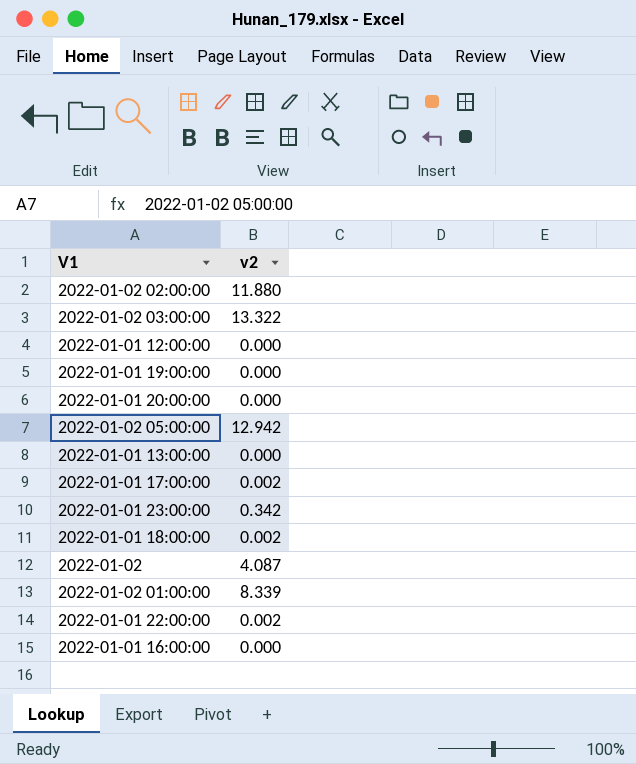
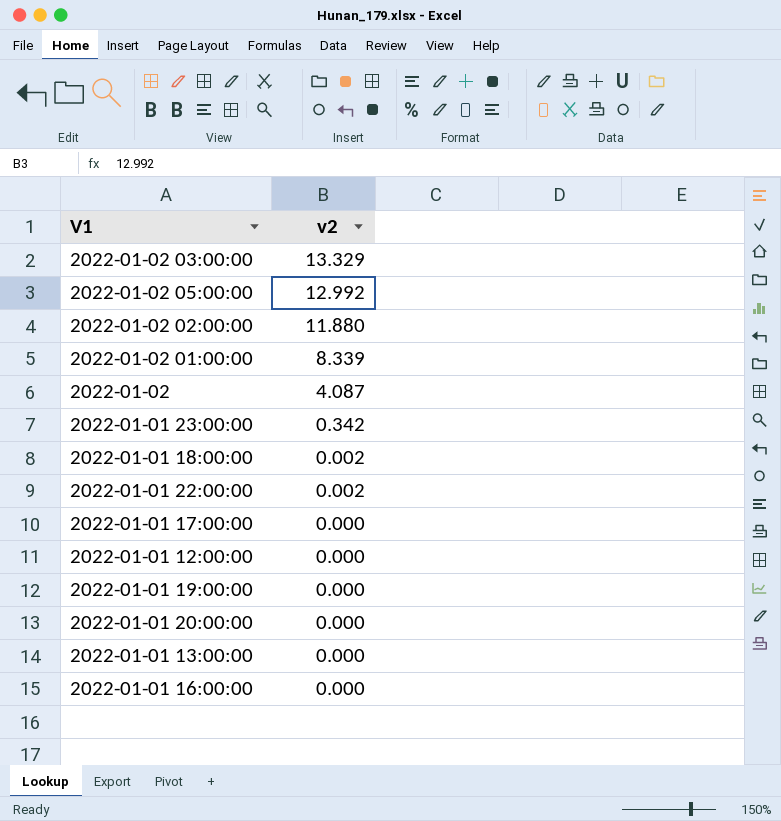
row order: none -> v2 descending
2022-01-02 03:00:00 | v2: 13.322 -> 13.329
2022-01-02 05:00:00 | v2: 12.942 -> 12.992
2022-01-01 17:00:00 | v2: 0.002 -> 0.000

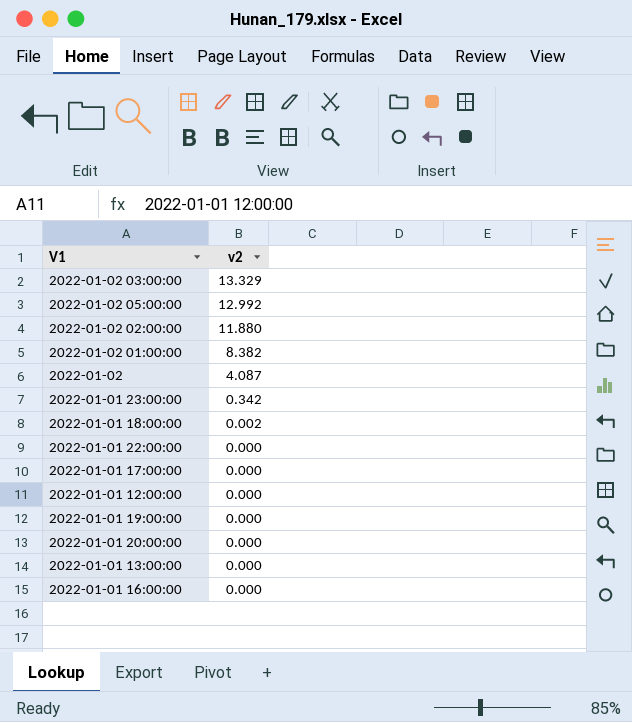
2022-01-02 01:00:00 | v2: 8.339 -> 8.382
2022-01-01 22:00:00 | v2: 0.002 -> 0.000

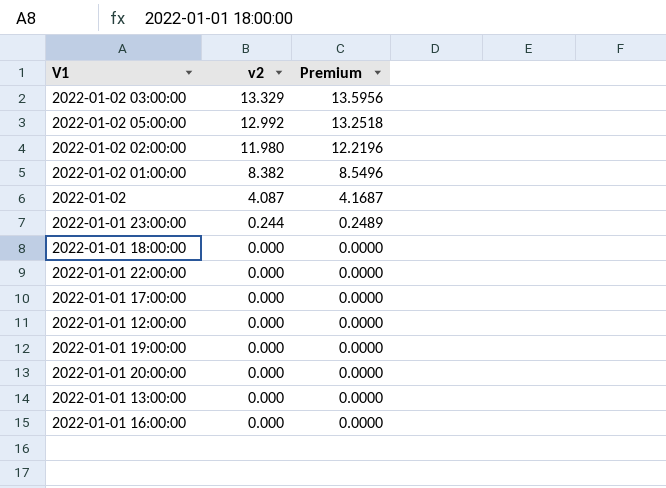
column Premium | formula: none -> [v2] * 1.02
2022-01-02 02:00:00 | v2: 11.880 -> 11.980
2022-01-01 23:00:00 | v2: 0.342 -> 0.244
2022-01-01 18:00:00 | v2: 0.002 -> 0.000

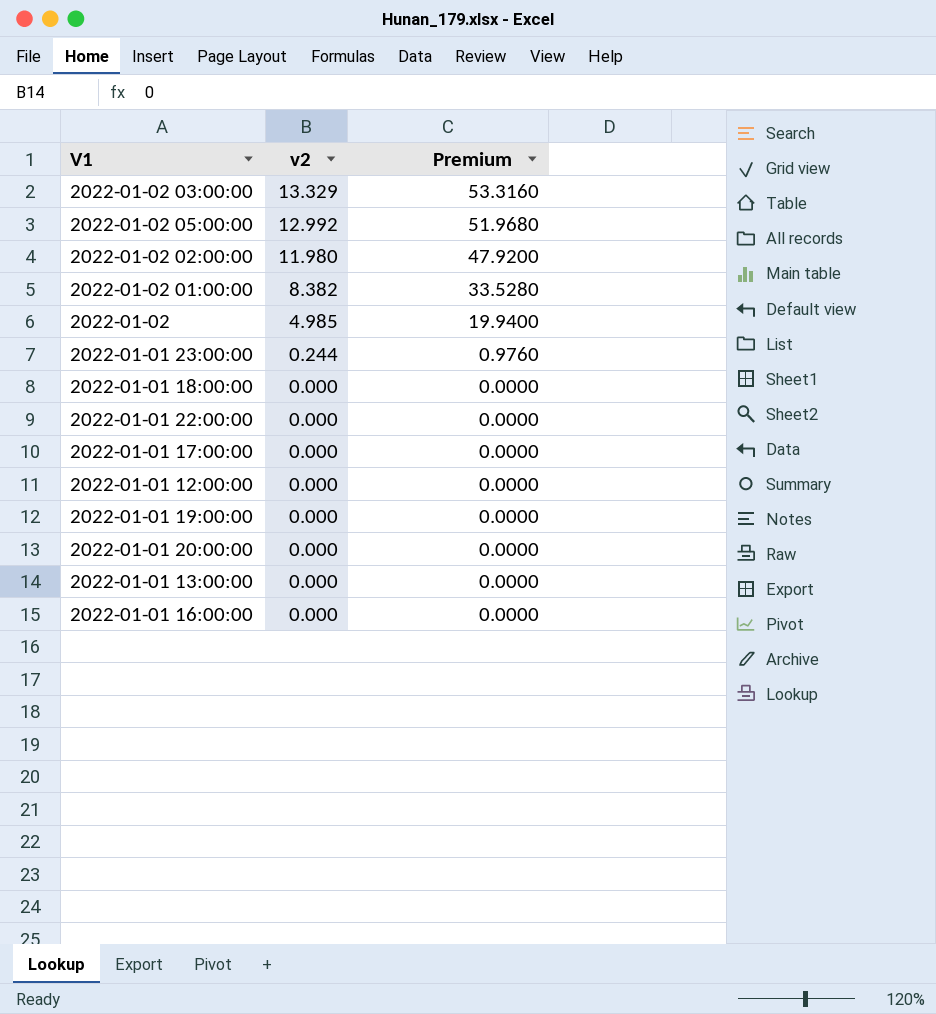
column Premium | formula: [v2] * 1.02 -> [v2] * 4
2022-01-02 | v2: 4.087 -> 4.985

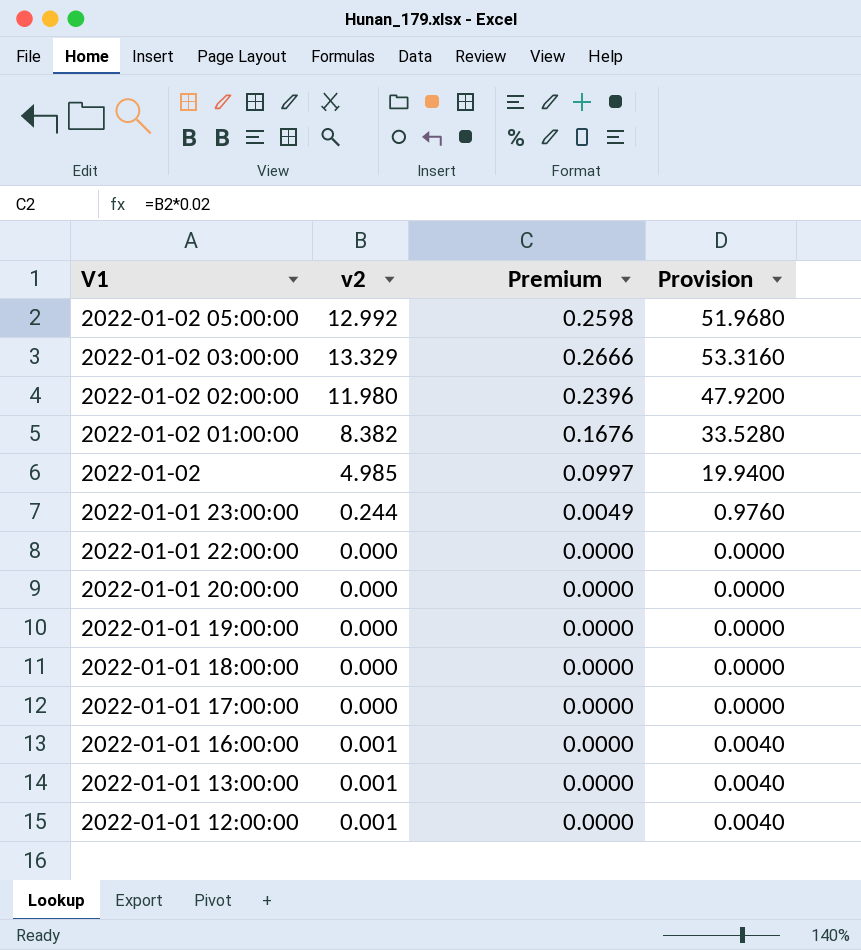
row order: v2 descending -> V1 descending
column Premium | formula: [v2] * 4 -> [v2] * 0.02
column Provision | formula: none -> [v2] * 4
2022-01-01 16:00:00 | v2: 0.000 -> 0.001
2022-01-01 13:00:00 | v2: 0.000 -> 0.001
2022-01-01 12:00:00 | v2: 0.000 -> 0.001

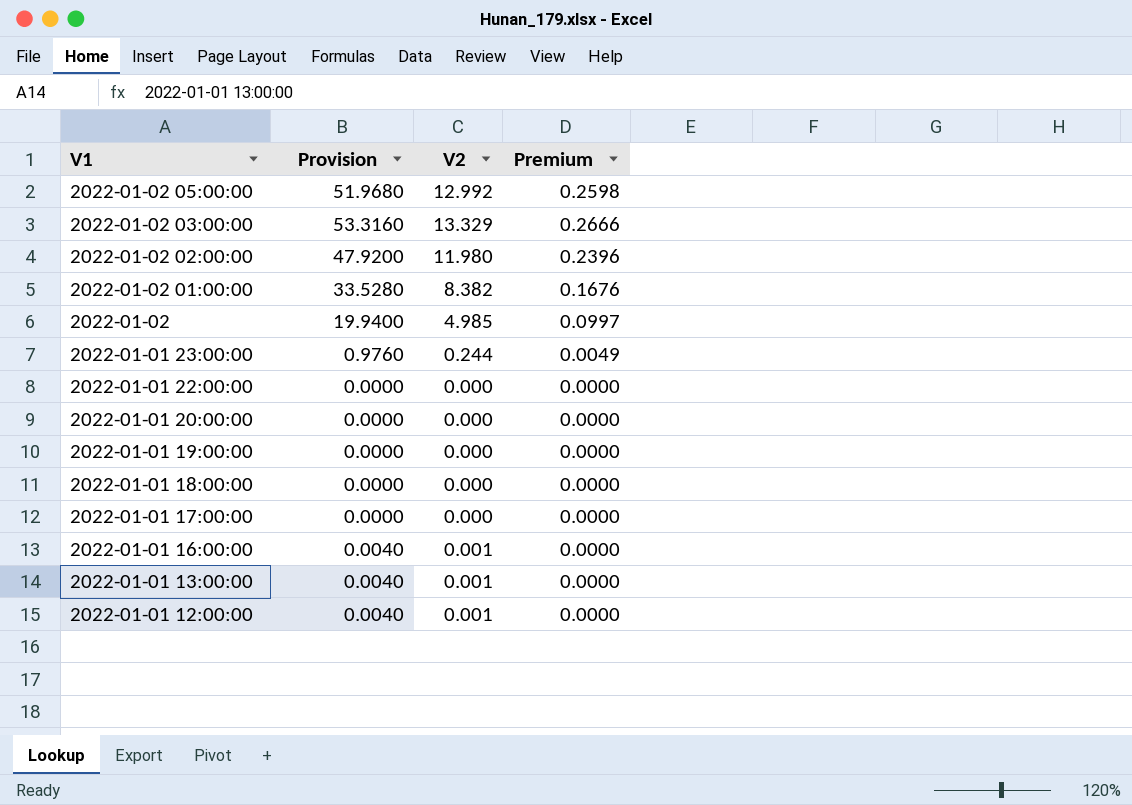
column Provision | position: 4 -> 2
column name: v2 -> V2

